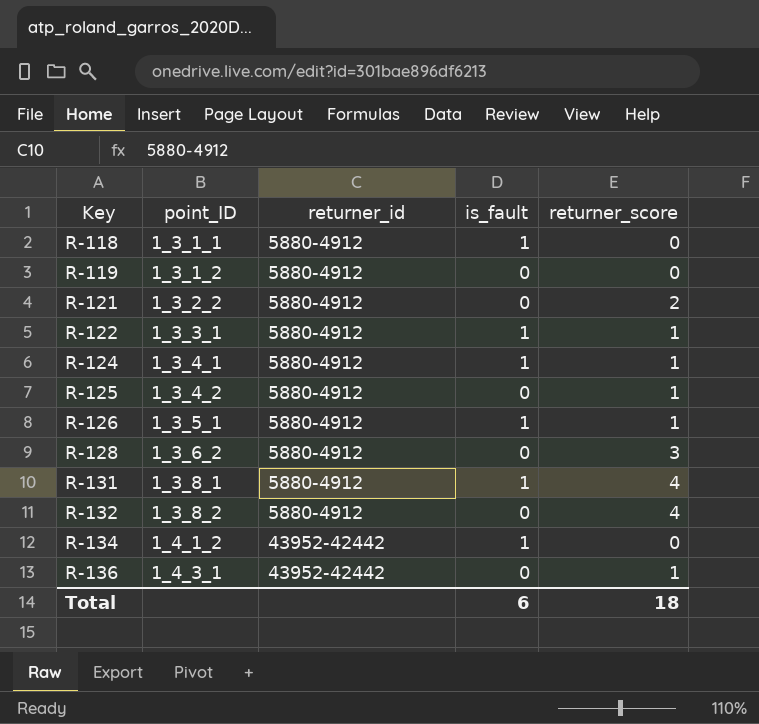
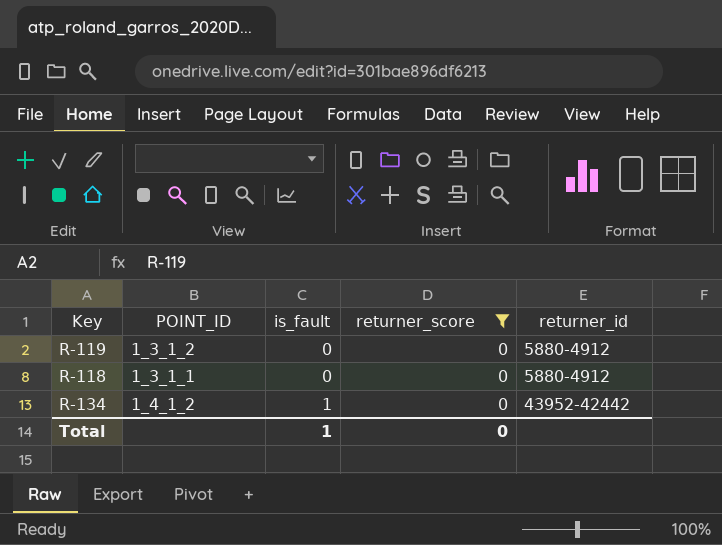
filter: none -> returner_score = 0
row order: Key ascending -> is_fault ascending
column name: point_ID -> POINT_ID
column returner_id | position: 3 -> 5
R-118 | is_fault: 1 -> 0
Total | is_fault: 6 -> 1
Total | returner_score: 18 -> 0

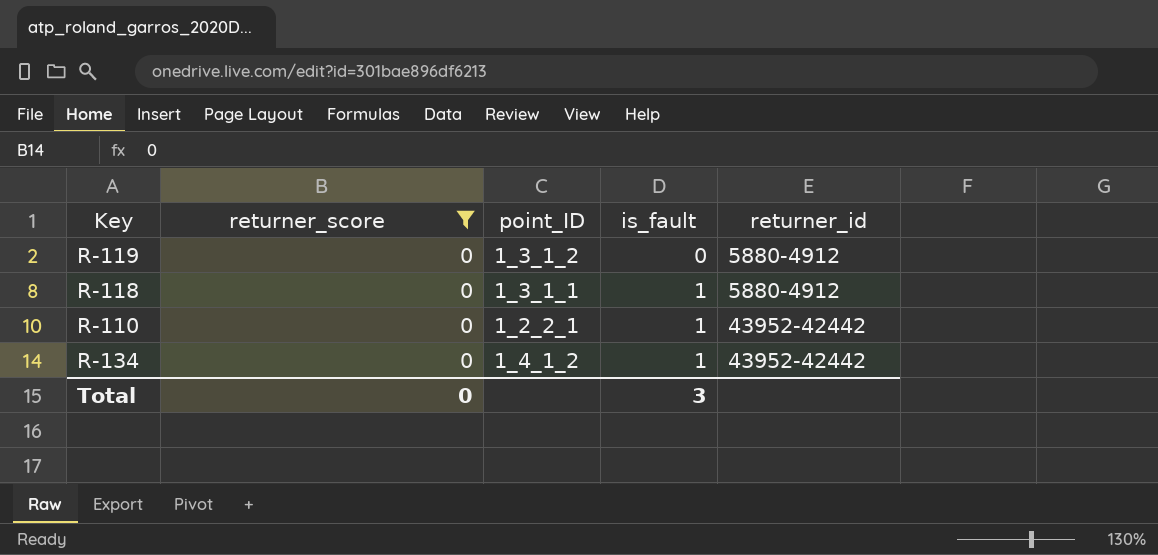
column returner_score | position: 4 -> 2
column name: POINT_ID -> point_ID
R-118 | is_fault: 0 -> 1
row R-110: none -> 0 | 1_2_2_1 | 1 | 43952-42442
Total | is_fault: 1 -> 3

